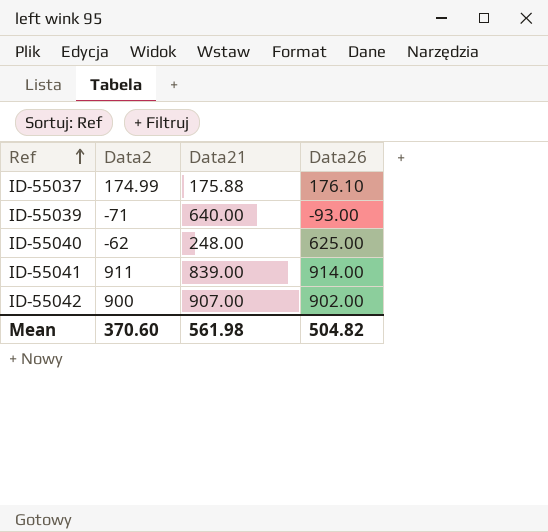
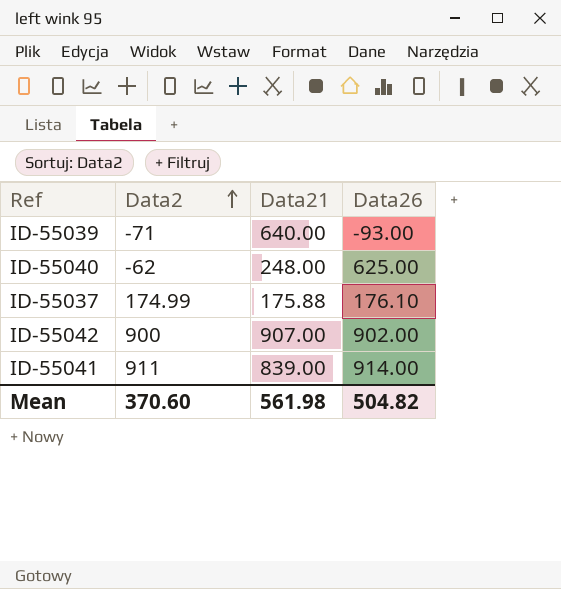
row order: Ref ascending -> Data2 ascending

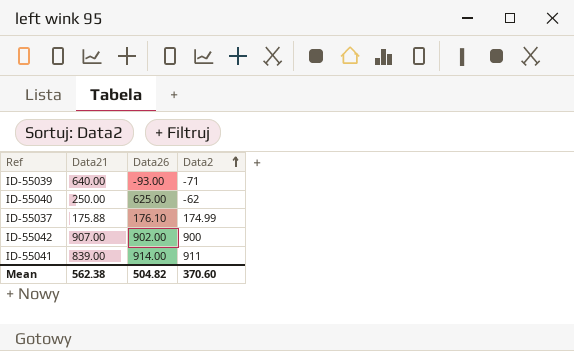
column Data2 | position: 2 -> 4
ID-55040 | Data21: 248.00 -> 250.00
Mean | Data21: 561.98 -> 562.38

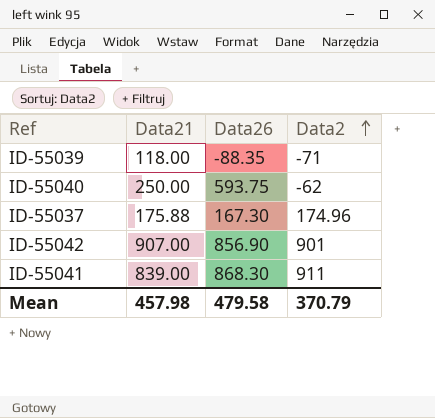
ID-55039 | Data21: 640.00 -> 118.00
ID-55039 | Data26: -93.00 -> -88.35
ID-55040 | Data26: 625.00 -> 593.75
ID-55037 | Data26: 176.10 -> 167.30
ID-55037 | Data2: 174.99 -> 174.96
ID-55042 | Data26: 902.00 -> 856.90
ID-55042 | Data2: 900 -> 901
ID-55041 | Data26: 914.00 -> 868.30
Mean | Data21: 562.38 -> 457.98
Mean | Data26: 504.82 -> 479.58
Mean | Data2: 370.60 -> 370.79

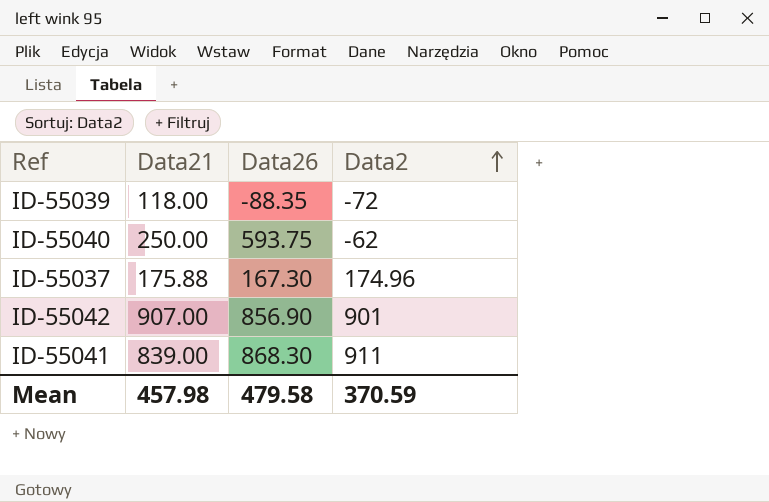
ID-55039 | Data2: -71 -> -72
Mean | Data2: 370.79 -> 370.59

